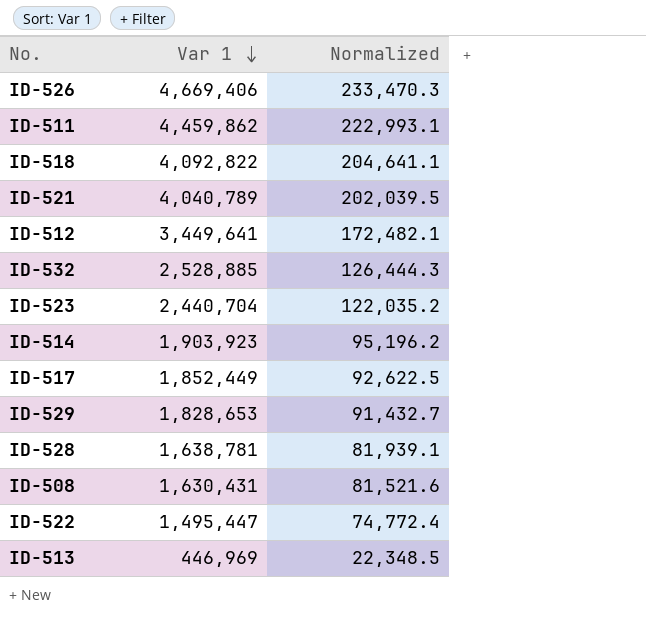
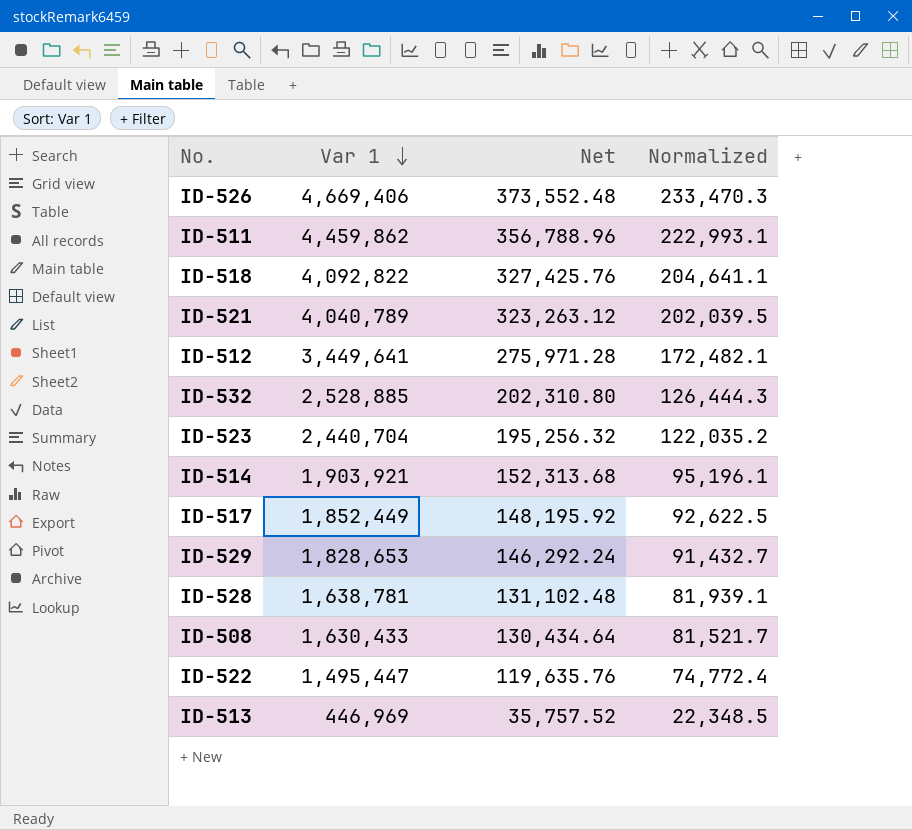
column Net | formula: none -> [Var 1] * 0.08
ID-514 | Var 1: 1,903,923 -> 1,903,921
ID-514 | Normalized: 95,196.2 -> 95,196.1
ID-508 | Var 1: 1,630,431 -> 1,630,433
ID-508 | Normalized: 81,521.6 -> 81,521.7

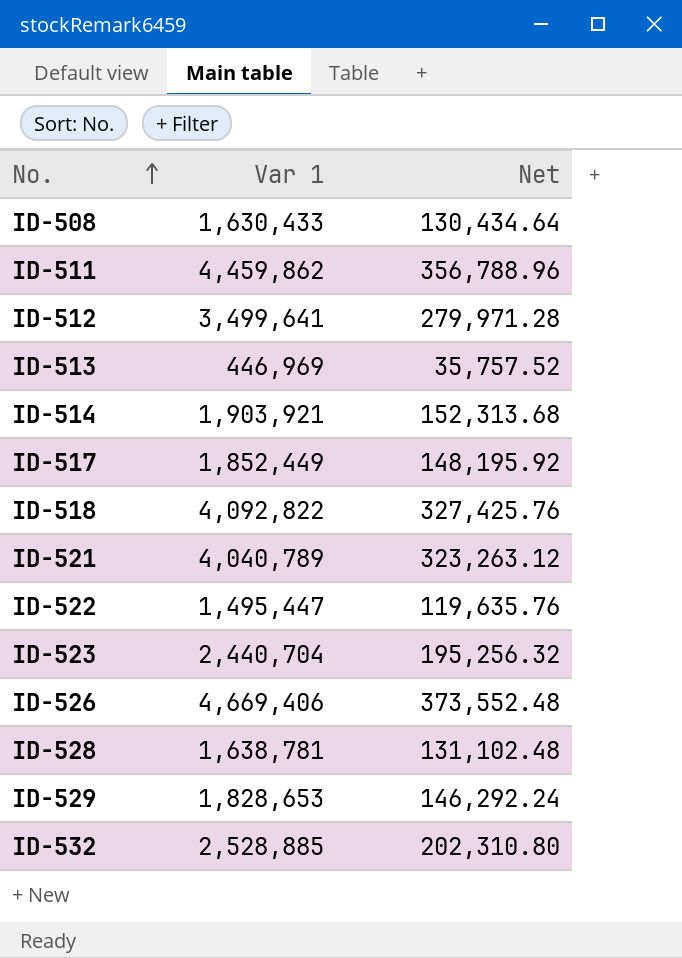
row order: Var 1 descending -> No. ascending
column Normalized | formula: [Var 1] * 0.05 -> none
ID-512 | Var 1: 3,449,641 -> 3,499,641
ID-512 | Net: 275,971.28 -> 279,971.28

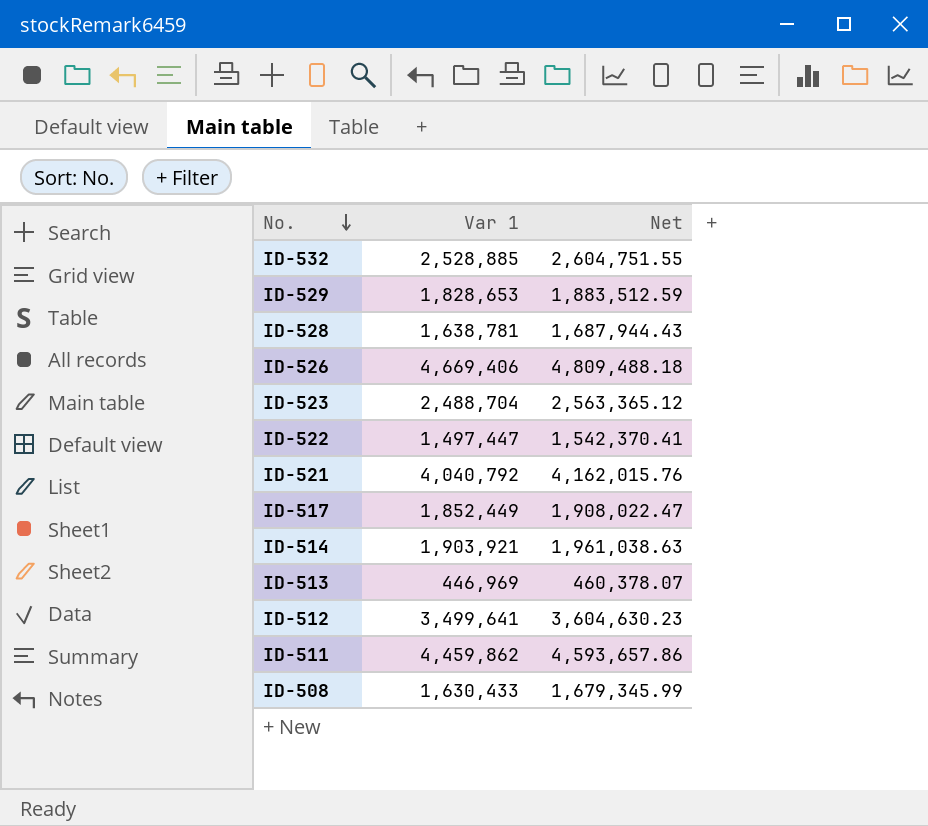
row order: No. ascending -> No. descending
column Net | formula: [Var 1] * 0.08 -> [Var 1] * 1.03
row ID-518: 4,092,822 | 327,425.76 -> none
ID-523 | Var 1: 2,440,704 -> 2,488,704
ID-522 | Var 1: 1,495,447 -> 1,497,447
ID-521 | Var 1: 4,040,789 -> 4,040,792

